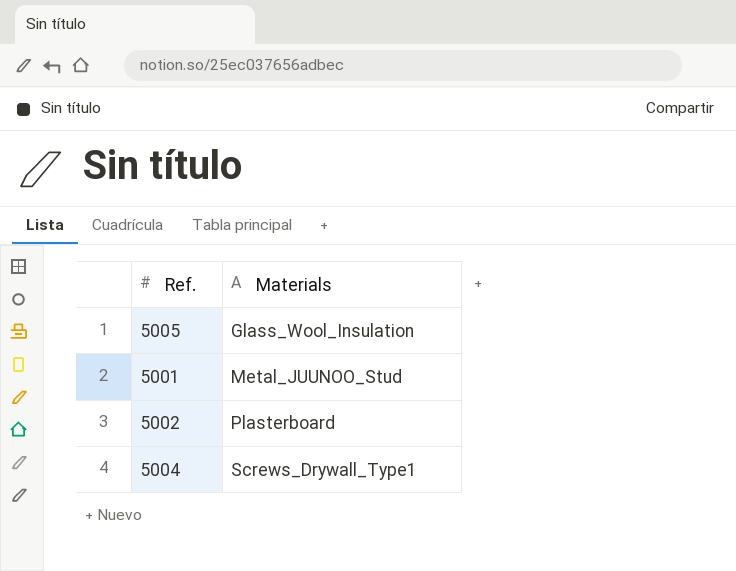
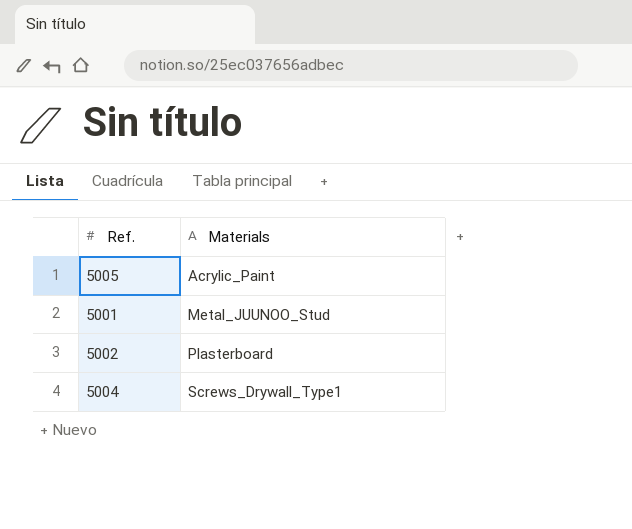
5005 | Materials: Glass_Wool_Insulation -> Acrylic_Paint

